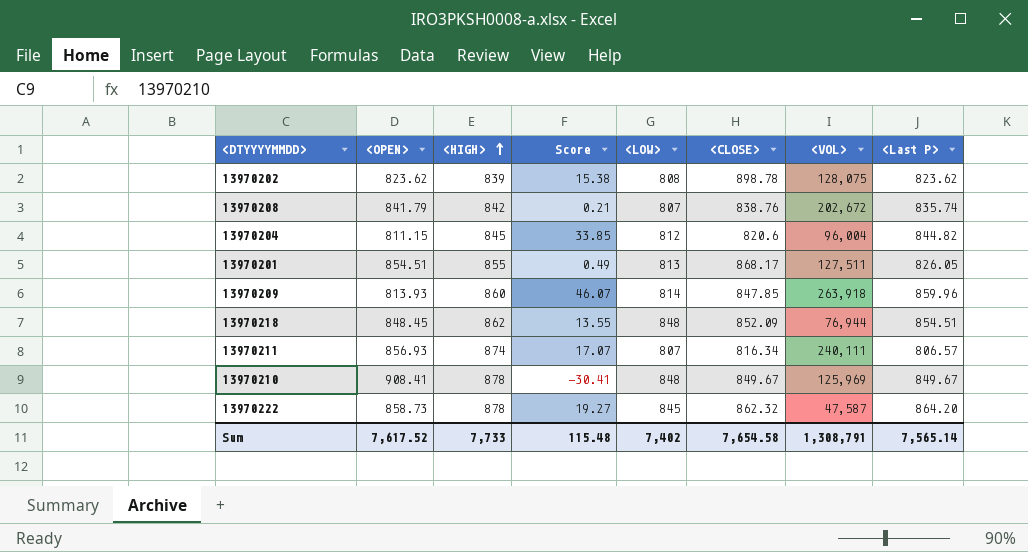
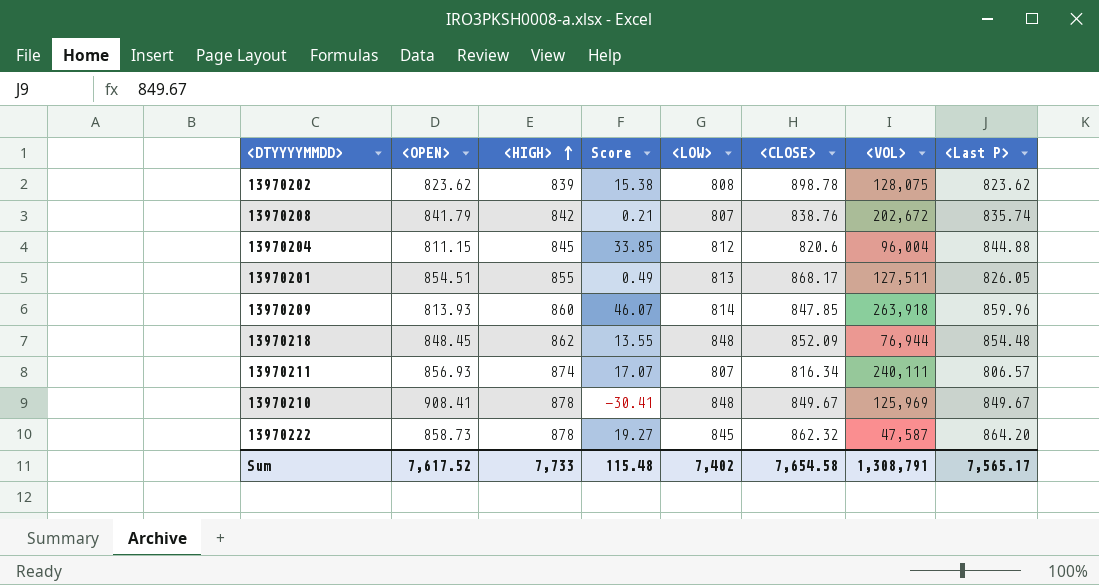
13970204 | <Last P>: 844.82 -> 844.88
13970218 | <Last P>: 854.51 -> 854.48
Sum | <Last P>: 7,565.14 -> 7,565.17

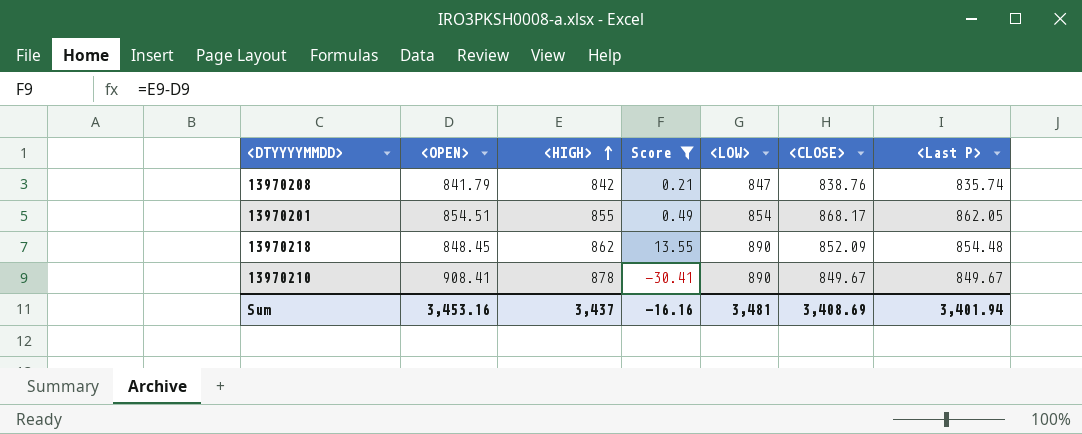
filter: none -> Score <= 13.55
column <VOL> | position: 7 -> none
13970208 | <LOW>: 807 -> 847
13970201 | <LOW>: 813 -> 854
13970201 | <Last P>: 826.05 -> 862.05
13970218 | <LOW>: 848 -> 890
13970210 | <LOW>: 848 -> 890
Sum | <OPEN>: 7,617.52 -> 3,453.16
Sum | <HIGH>: 7,733 -> 3,437
Sum | Score: 115.48 -> -16.16
Sum | <LOW>: 7,402 -> 3,481
Sum | <CLOSE>: 7,654.58 -> 3,408.69
Sum | <Last P>: 7,565.17 -> 3,401.94

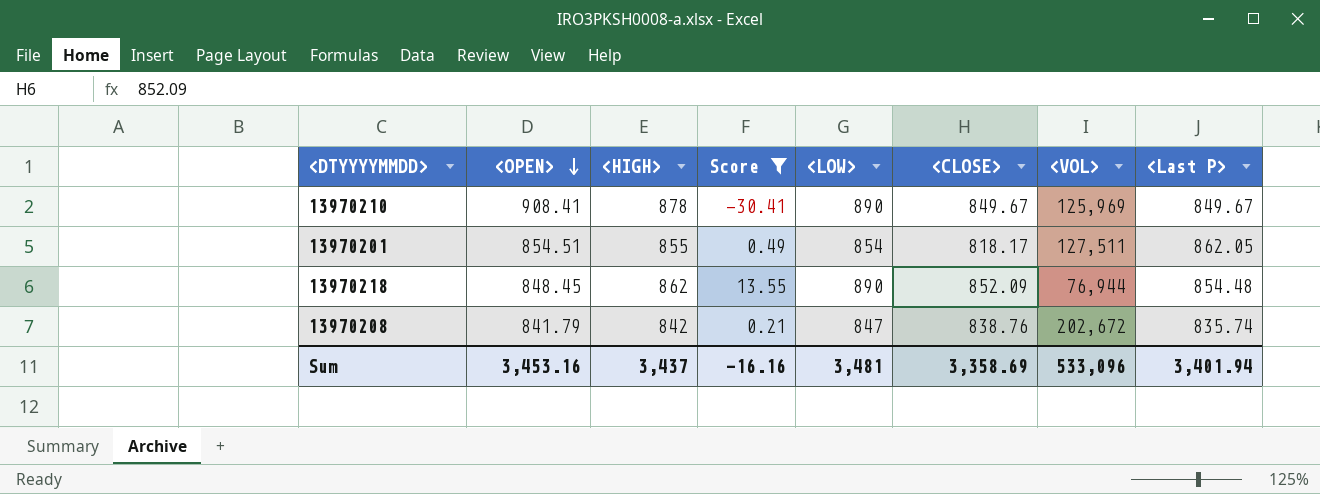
row order: <HIGH> ascending -> <OPEN> descending
column <VOL> | position: none -> 7
13970201 | <CLOSE>: 868.17 -> 818.17
Sum | <CLOSE>: 3,408.69 -> 3,358.69

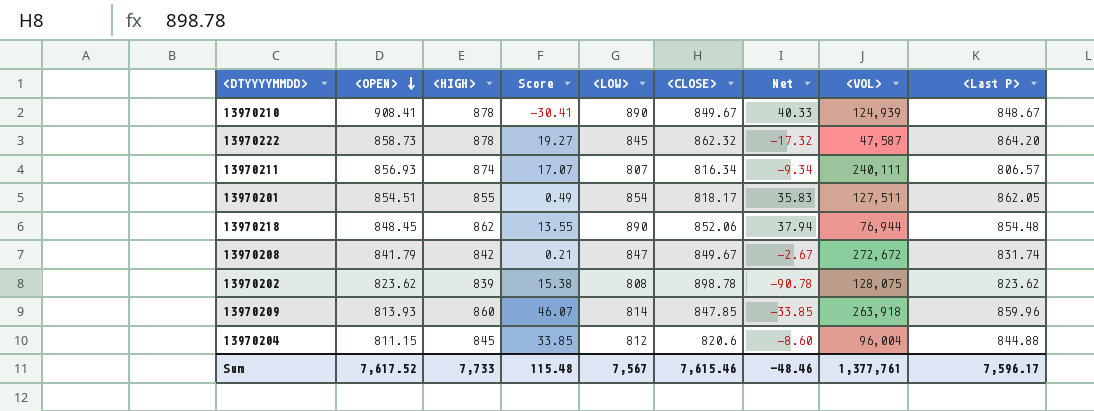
filter: Score <= 13.55 -> none
column Net | formula: none -> [<LOW>] - [<CLOSE>]
13970210 | <VOL>: 125,969 -> 124,939
13970210 | <Last P>: 849.67 -> 848.67
13970218 | <CLOSE>: 852.09 -> 852.06
13970208 | <CLOSE>: 838.76 -> 849.67
13970208 | <VOL>: 202,672 -> 272,672
13970208 | <Last P>: 835.74 -> 831.74
Sum | <OPEN>: 3,453.16 -> 7,617.52
Sum | <HIGH>: 3,437 -> 7,733
Sum | Score: -16.16 -> 115.48
Sum | <LOW>: 3,481 -> 7,567
Sum | <CLOSE>: 3,358.69 -> 7,615.46
Sum | <VOL>: 533,096 -> 1,377,761
Sum | <Last P>: 3,401.94 -> 7,596.17

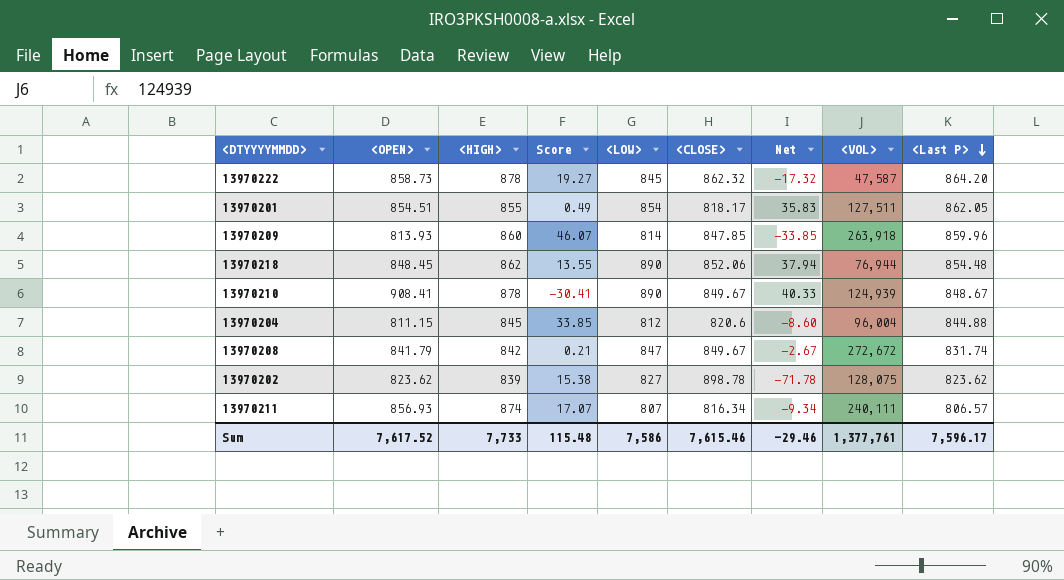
row order: <OPEN> descending -> <Last P> descending
13970202 | <LOW>: 808 -> 827
13970202 | Net: -90.78 -> -71.78
Sum | <LOW>: 7,567 -> 7,586
Sum | Net: -48.46 -> -29.46

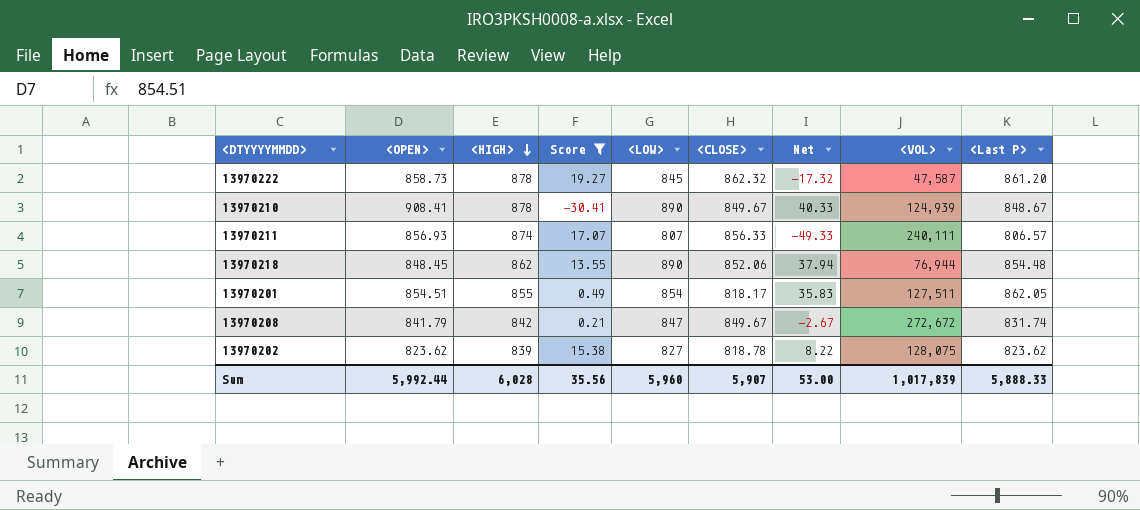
filter: none -> Score <= 19.27
row order: <Last P> descending -> <HIGH> descending
13970222 | <Last P>: 864.20 -> 861.20
13970211 | <CLOSE>: 816.34 -> 856.33
13970211 | Net: -9.34 -> -49.33
13970202 | <CLOSE>: 898.78 -> 818.78
13970202 | Net: -71.78 -> 8.22
Sum | <OPEN>: 7,617.52 -> 5,992.44
Sum | <HIGH>: 7,733 -> 6,028
Sum | Score: 115.48 -> 35.56
Sum | <LOW>: 7,586 -> 5,960
Sum | <CLOSE>: 7,615.46 -> 5,907
Sum | Net: -29.46 -> 53.00
Sum | <VOL>: 1,377,761 -> 1,017,839
Sum | <Last P>: 7,596.17 -> 5,888.33

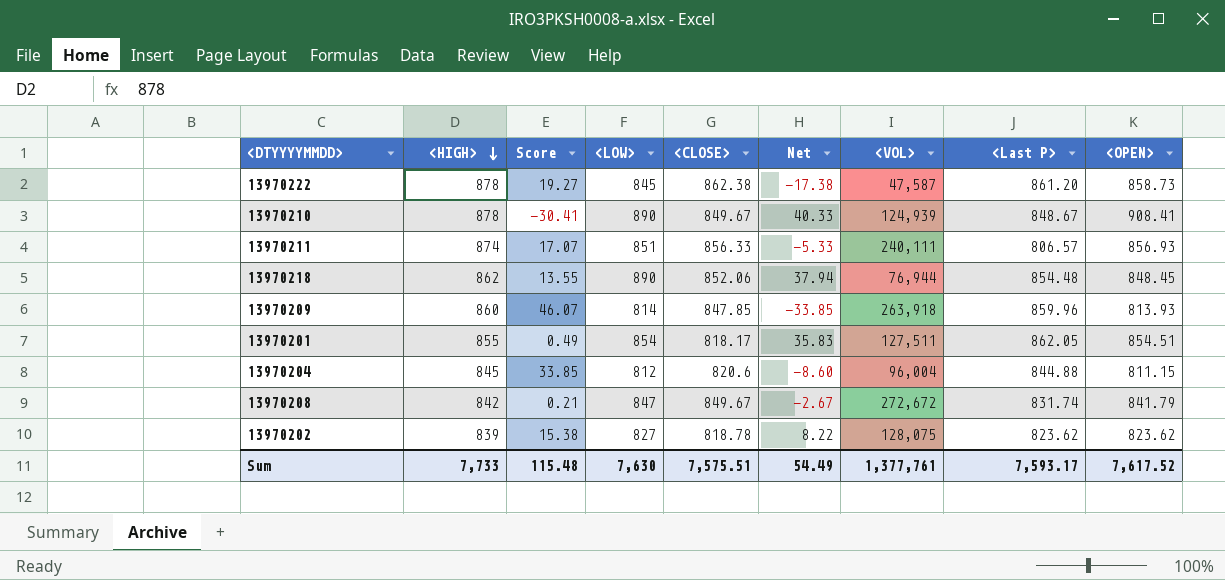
filter: Score <= 19.27 -> none
column <OPEN> | position: 2 -> 9
13970222 | <CLOSE>: 862.32 -> 862.38
13970222 | Net: -17.32 -> -17.38
13970211 | <LOW>: 807 -> 851
13970211 | Net: -49.33 -> -5.33
Sum | <HIGH>: 6,028 -> 7,733
Sum | Score: 35.56 -> 115.48
Sum | <LOW>: 5,960 -> 7,630
Sum | <CLOSE>: 5,907 -> 7,575.51
Sum | Net: 53.00 -> 54.49
Sum | <VOL>: 1,017,839 -> 1,377,761
Sum | <Last P>: 5,888.33 -> 7,593.17
Sum | <OPEN>: 5,992.44 -> 7,617.52

